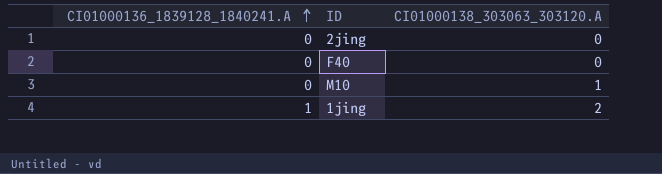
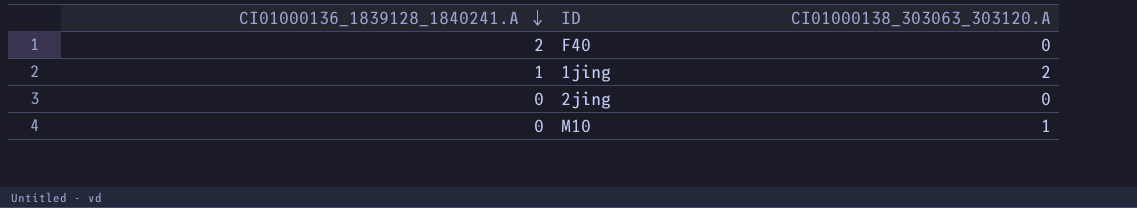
row order: CI01000136_1839128_1840241.A ascending -> CI01000136_1839128_1840241.A descending
F40 | CI01000136_1839128_1840241.A: 0 -> 2

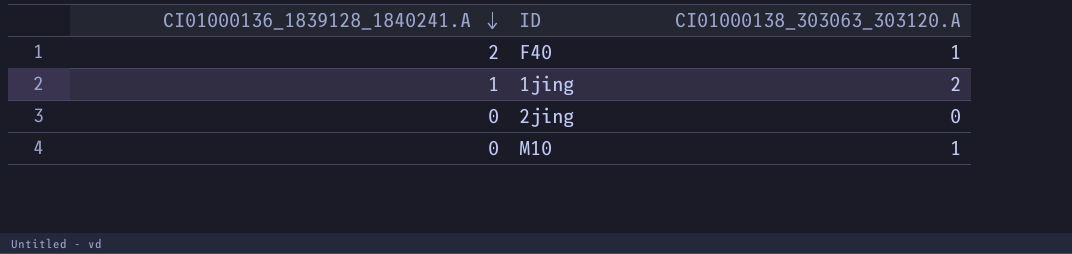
F40 | CI01000138_303063_303120.A: 0 -> 1

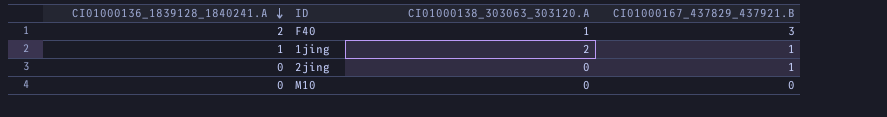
column CI01000167_437829_437921.B | position: none -> 4
M10 | CI01000138_303063_303120.A: 1 -> 0

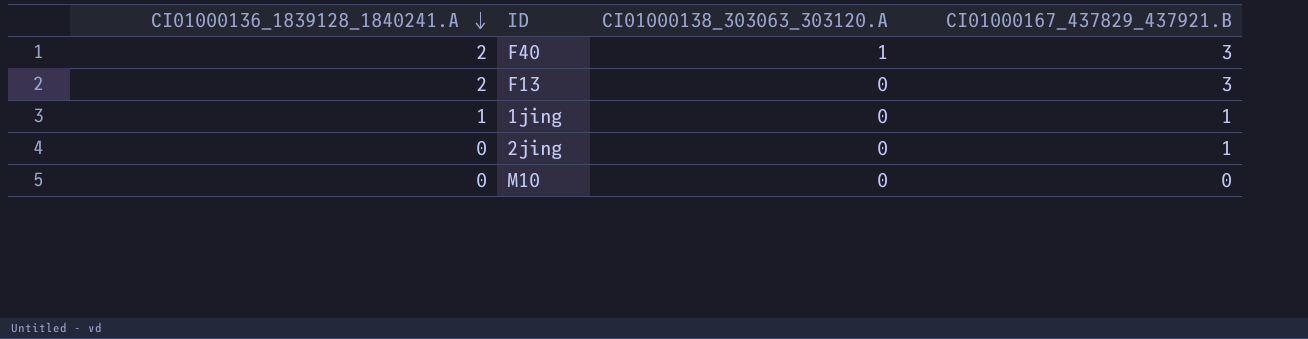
row F13: none -> 2 | 0 | 3
1jing | CI01000138_303063_303120.A: 2 -> 0

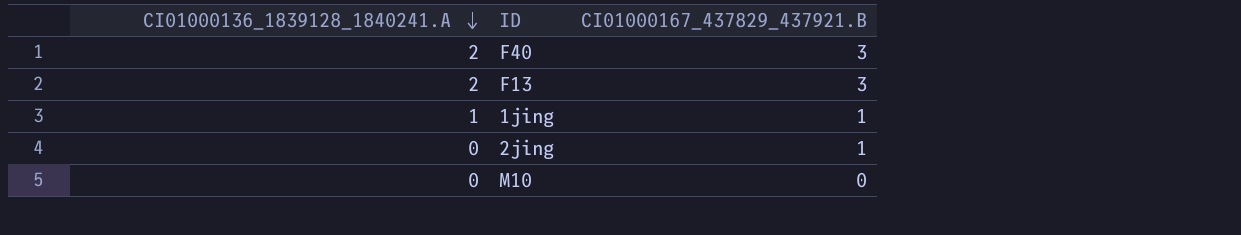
column CI01000138_303063_303120.A | position: 3 -> none

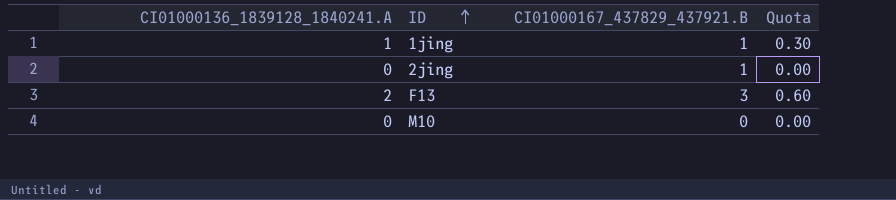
row order: CI01000136_1839128_1840241.A descending -> ID ascending
column Quota | formula: none -> [CI01000136_1839128_1840241.A] * 0.3
row F40: 2 | 3 -> none

